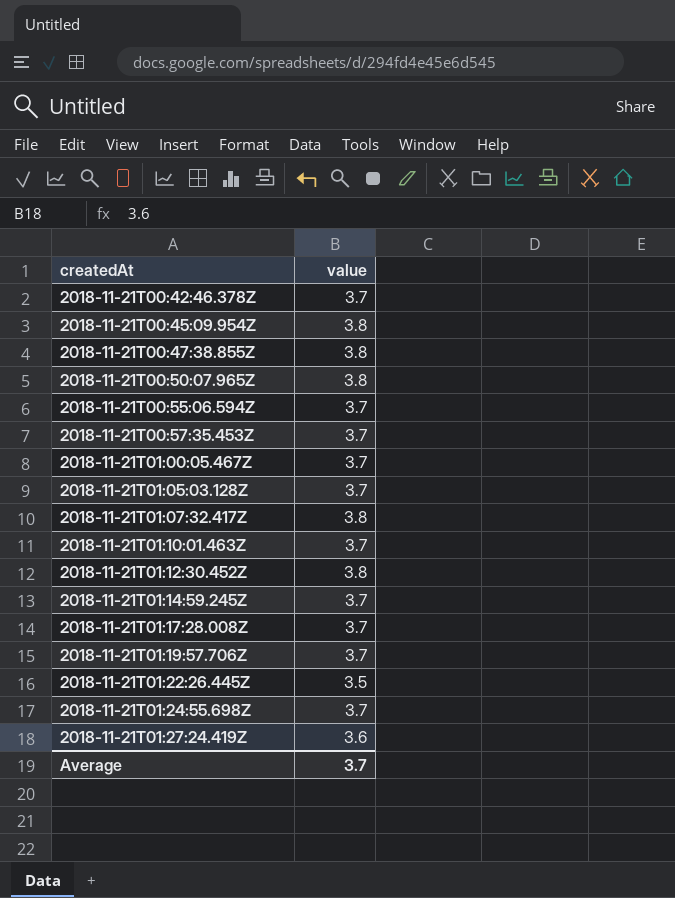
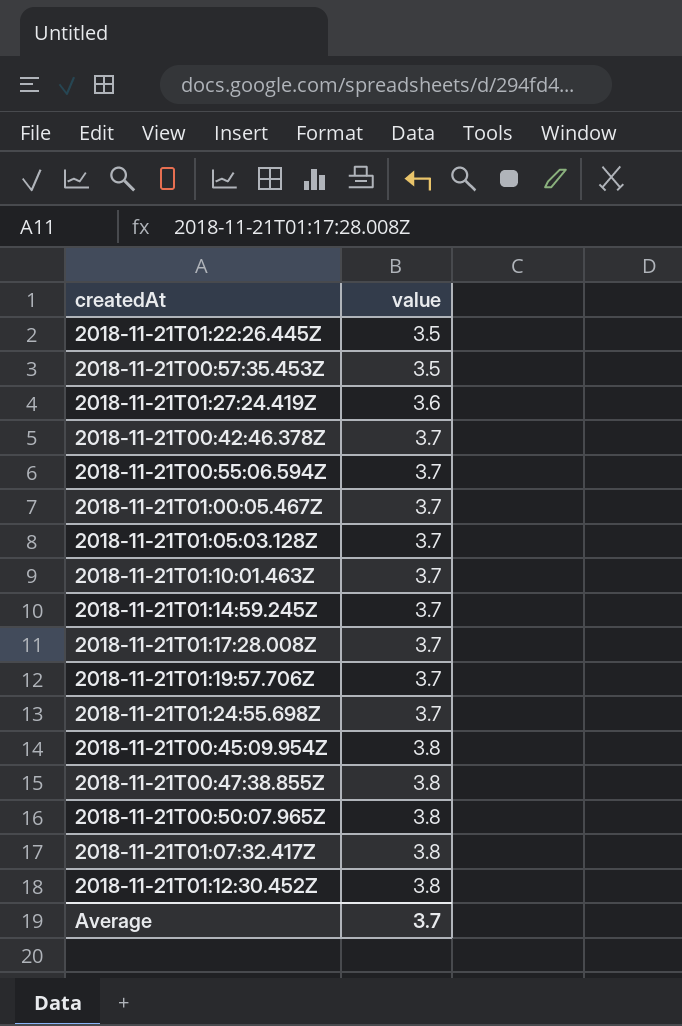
row order: createdAt ascending -> value ascending
2018-11-21T00:57:35.453Z | value: 3.7 -> 3.5

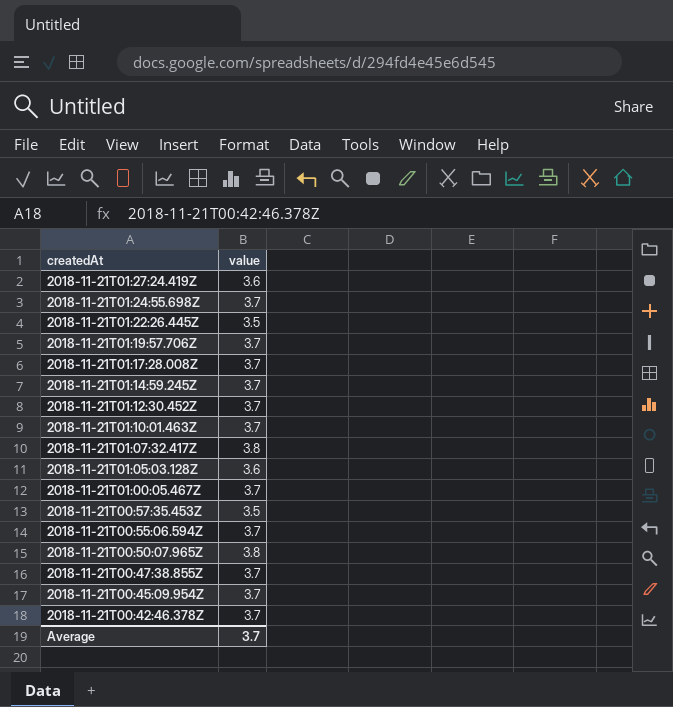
row order: value ascending -> createdAt descending
2018-11-21T01:12:30.452Z | value: 3.8 -> 3.7
2018-11-21T01:05:03.128Z | value: 3.7 -> 3.6
2018-11-21T00:47:38.855Z | value: 3.8 -> 3.7
2018-11-21T00:45:09.954Z | value: 3.8 -> 3.7

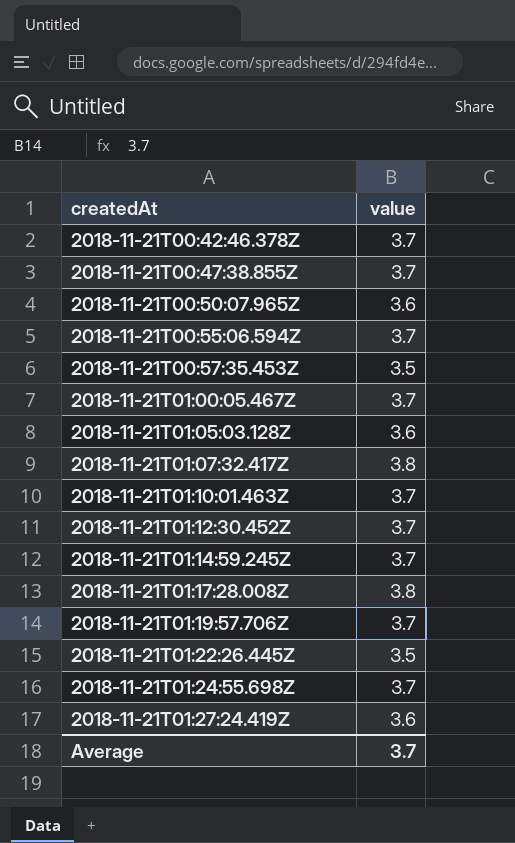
row order: createdAt descending -> createdAt ascending
row 2018-11-21T00:45:09.954Z: 3.7 -> none
2018-11-21T00:50:07.965Z | value: 3.8 -> 3.6
2018-11-21T01:17:28.008Z | value: 3.7 -> 3.8

